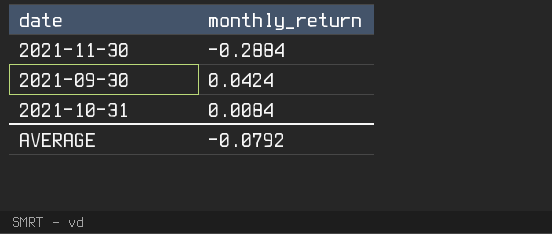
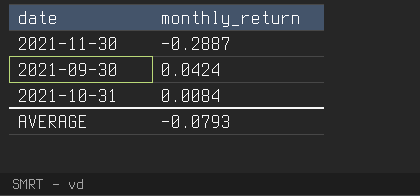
2021-11-30 | monthly_return: -0.2884 -> -0.2887
AVERAGE | monthly_return: -0.0792 -> -0.0793

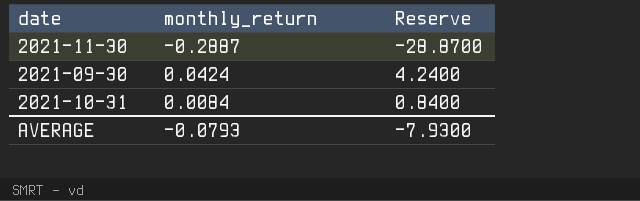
column Reserve | formula: none -> [monthly_return] * 100

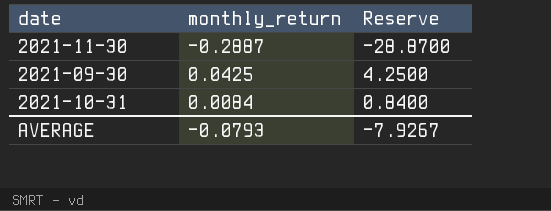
2021-09-30 | monthly_return: 0.0424 -> 0.0425
2021-09-30 | Reserve: 4.2400 -> 4.2500
AVERAGE | Reserve: -7.9300 -> -7.9267

